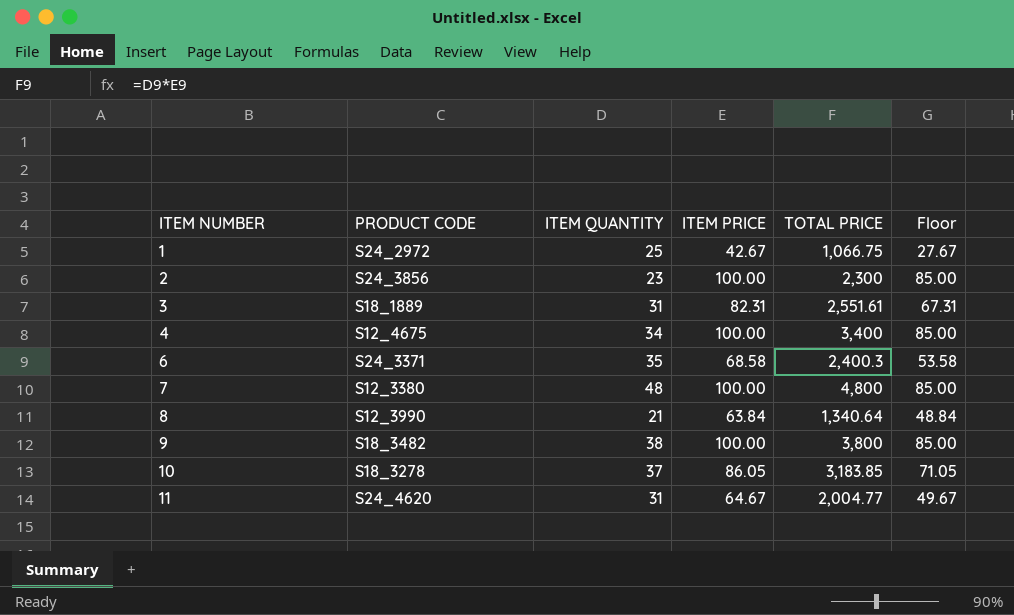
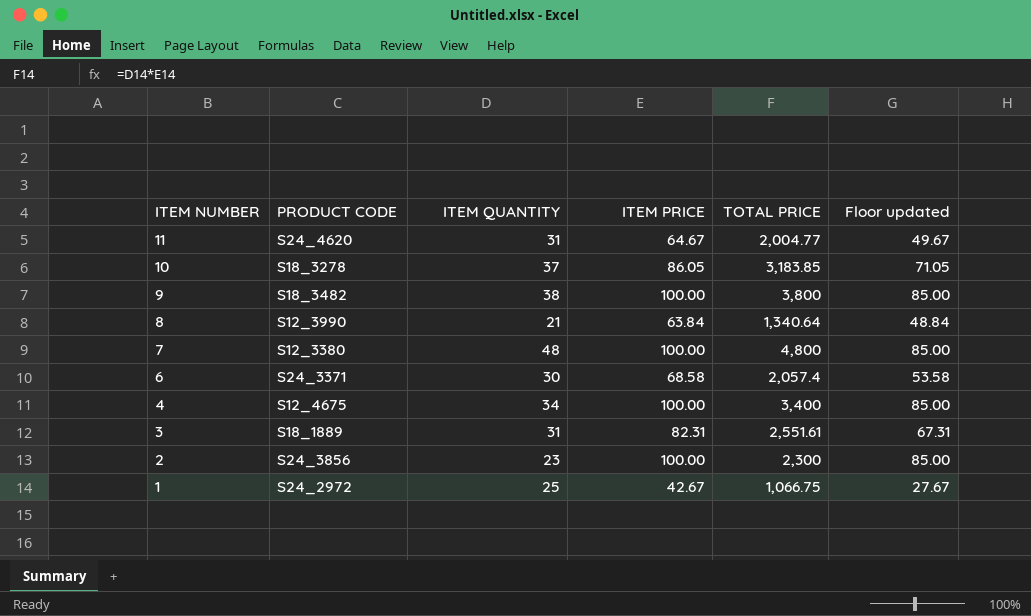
row order: ITEM NUMBER ascending -> ITEM NUMBER descending
column name: Floor -> Floor updated
6 | ITEM QUANTITY: 35 -> 30
6 | TOTAL PRICE: 2,400.3 -> 2,057.4

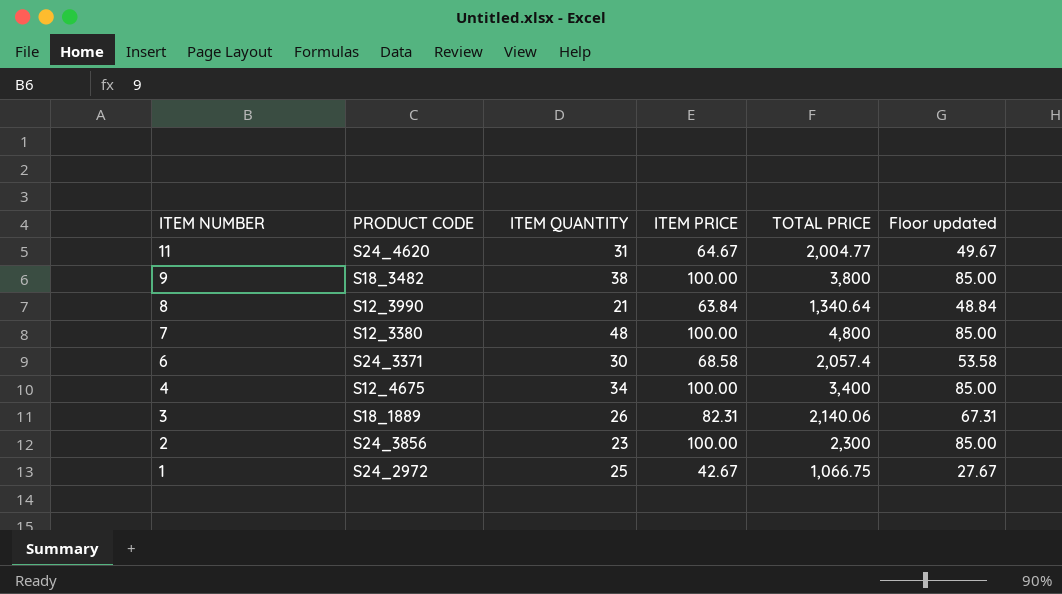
row 10: S18_3278 | 37 | 86.05 | 3,183.85 | 71.05 -> none
3 | ITEM QUANTITY: 31 -> 26
3 | TOTAL PRICE: 2,551.61 -> 2,140.06

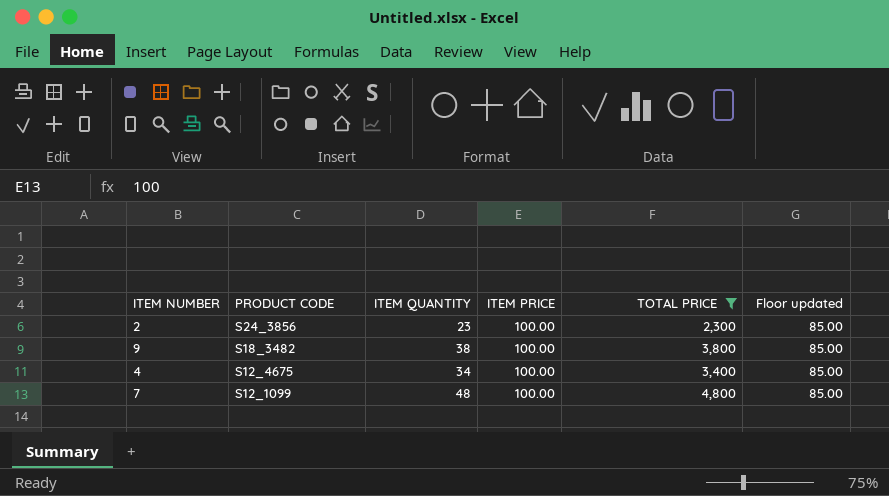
filter: none -> TOTAL PRICE >= 2,300
row order: ITEM NUMBER descending -> PRODUCT CODE descending
7 | PRODUCT CODE: S12_3380 -> S12_1099

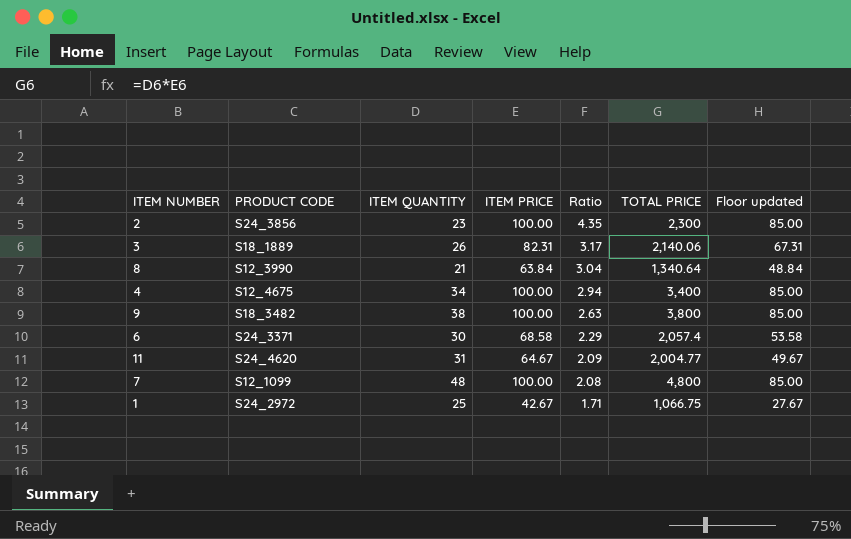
filter: TOTAL PRICE >= 2,300 -> none
row order: PRODUCT CODE descending -> Ratio descending
column Ratio | formula: none -> [ITEM PRICE] / [ITEM QUANTITY]

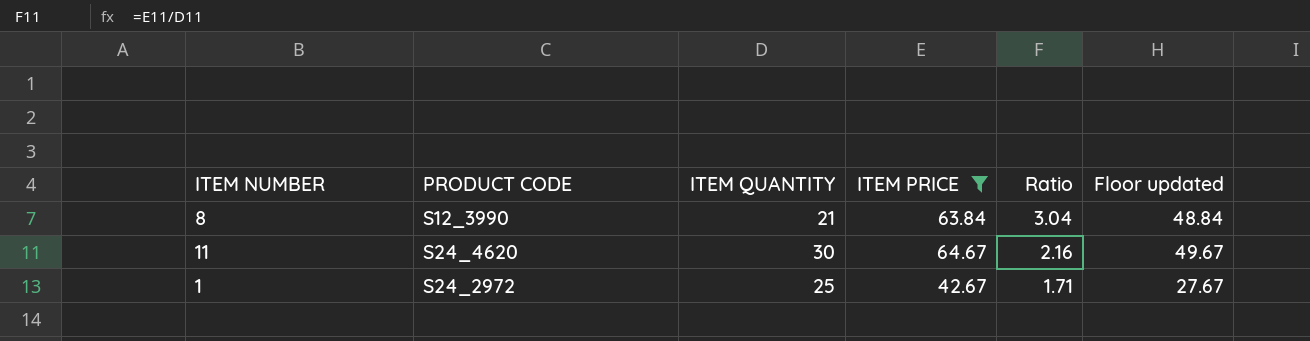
filter: none -> ITEM PRICE <= 64.67
column TOTAL PRICE | formula: [ITEM QUANTITY] * [ITEM PRICE] -> none
11 | ITEM QUANTITY: 31 -> 30
11 | Ratio: 2.09 -> 2.16

